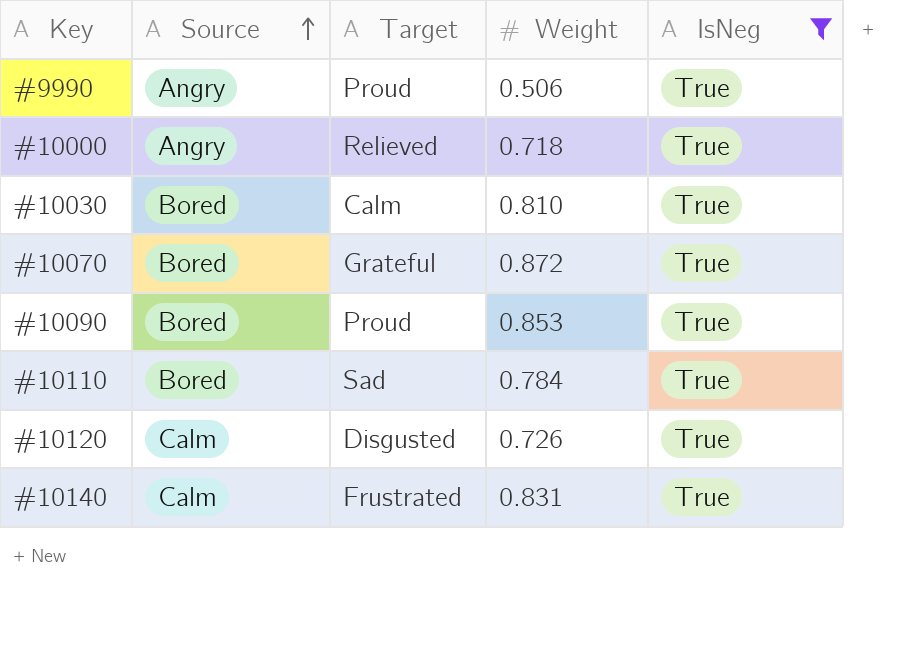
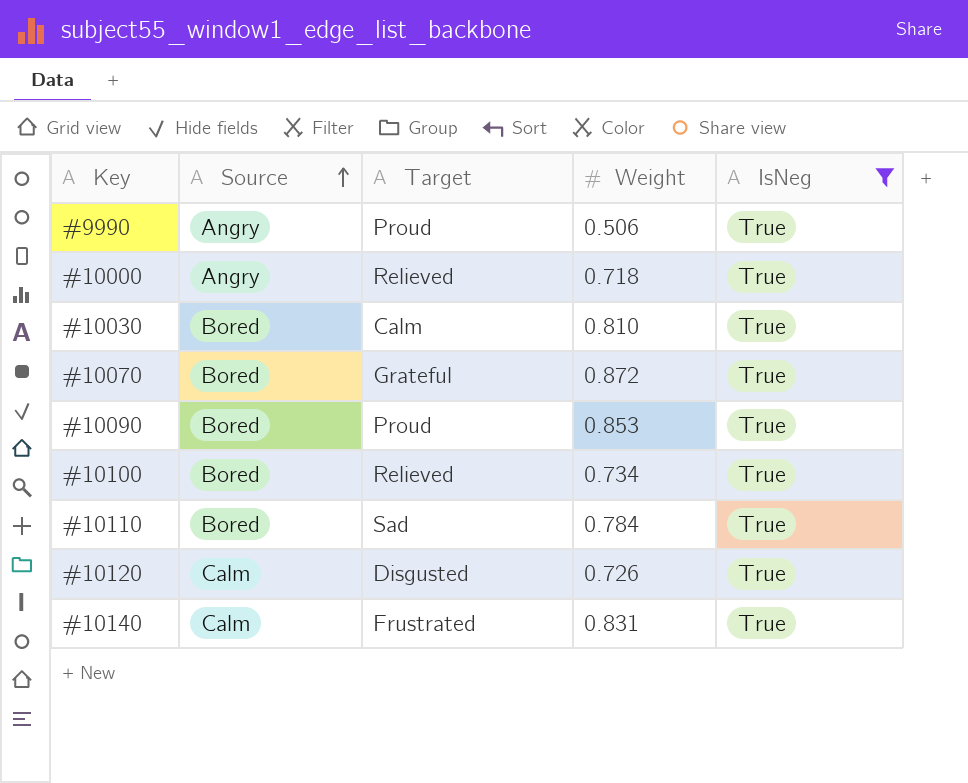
row #10100: none -> Bored | Relieved | 0.734 | True

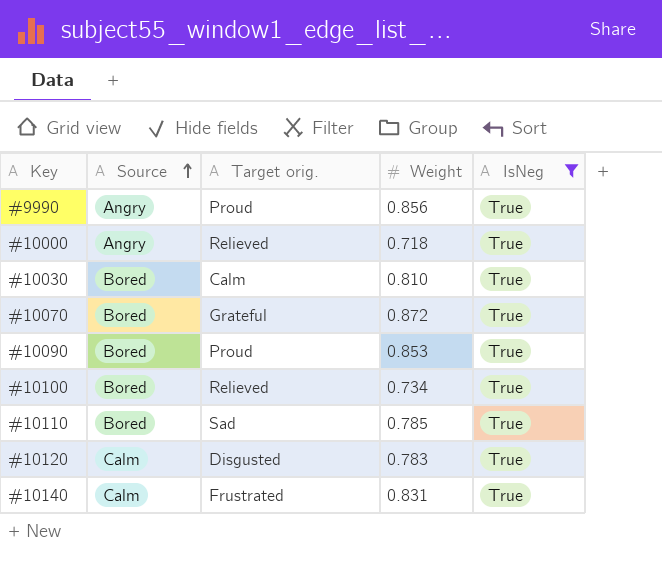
column name: Target -> Target orig.
#9990 | Weight: 0.506 -> 0.856
#10110 | Weight: 0.784 -> 0.785
#10120 | Weight: 0.726 -> 0.783

